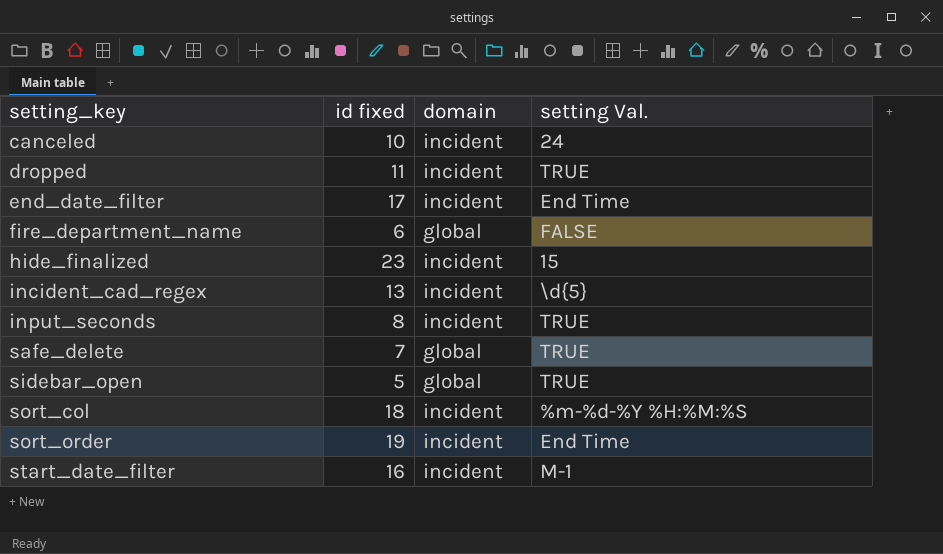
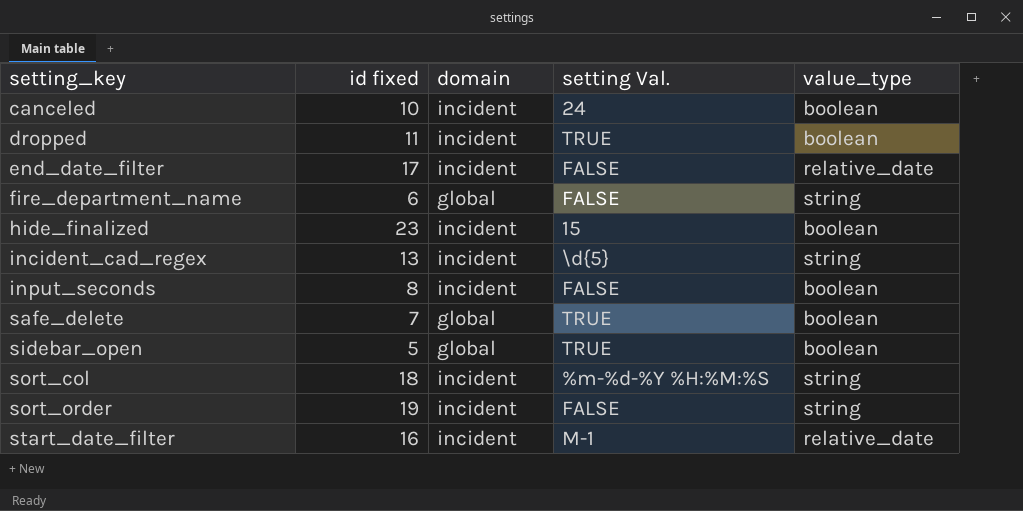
column value_type | position: none -> 5
end_date_filter | setting Val.: End Time -> FALSE
input_seconds | setting Val.: TRUE -> FALSE
sort_order | setting Val.: End Time -> FALSE

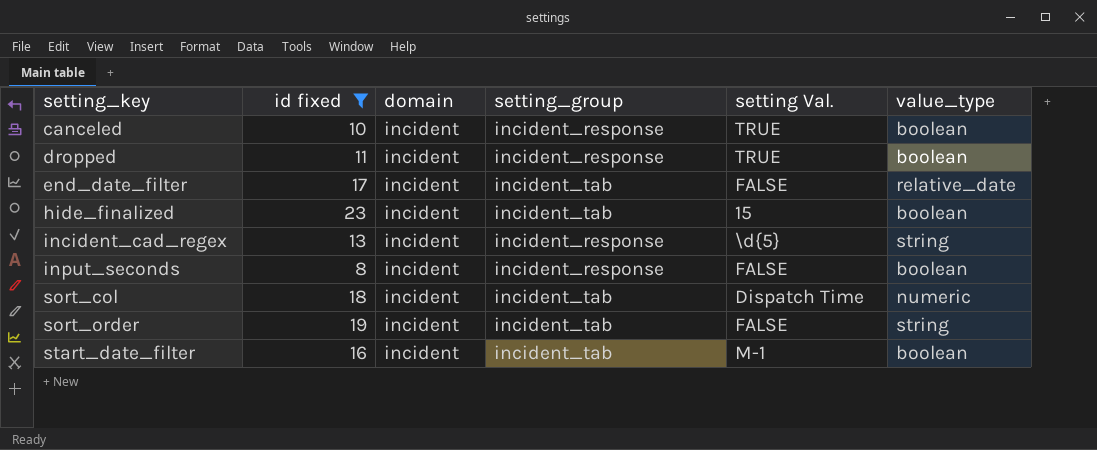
filter: none -> id fixed >= 8
column setting_group | position: none -> 4
canceled | setting Val.: 24 -> TRUE
sort_col | setting Val.: %m-%d-%Y %H:%M:%S -> Dispatch Time
sort_col | value_type: string -> numeric
start_date_filter | value_type: relative_date -> boolean

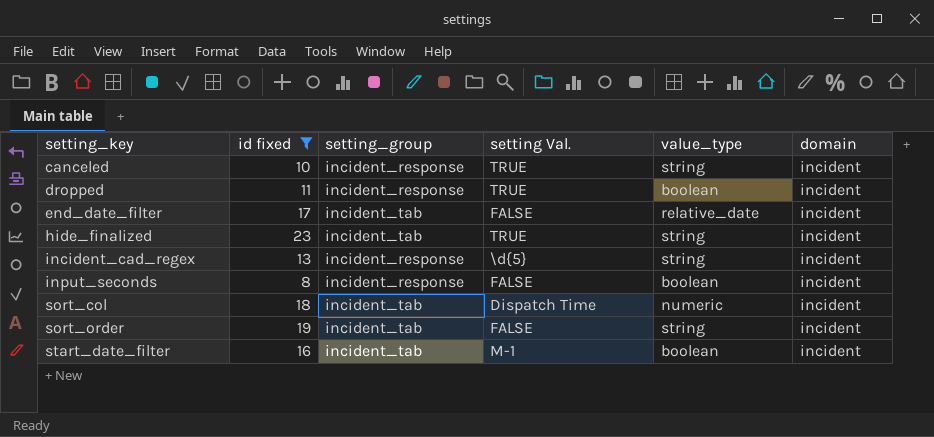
column domain | position: 3 -> 6
canceled | value_type: boolean -> string
hide_finalized | setting Val.: 15 -> TRUE
hide_finalized | value_type: boolean -> string

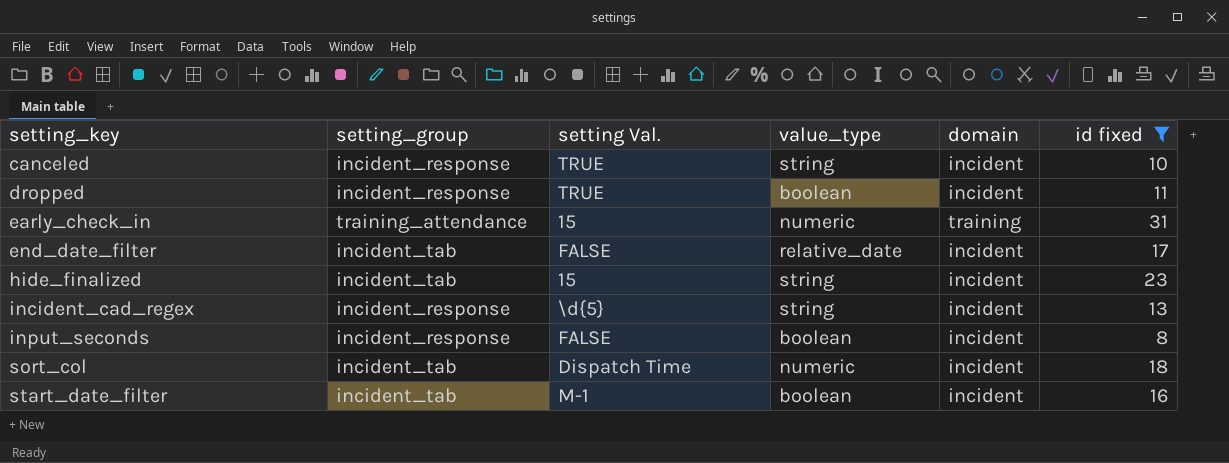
column id fixed | position: 2 -> 6
row sort_order: 19 | incident_tab | FALSE | string | incident -> none
row early_check_in: none -> training_attendance | 15 | numeric | training | 31
hide_finalized | setting Val.: TRUE -> 15

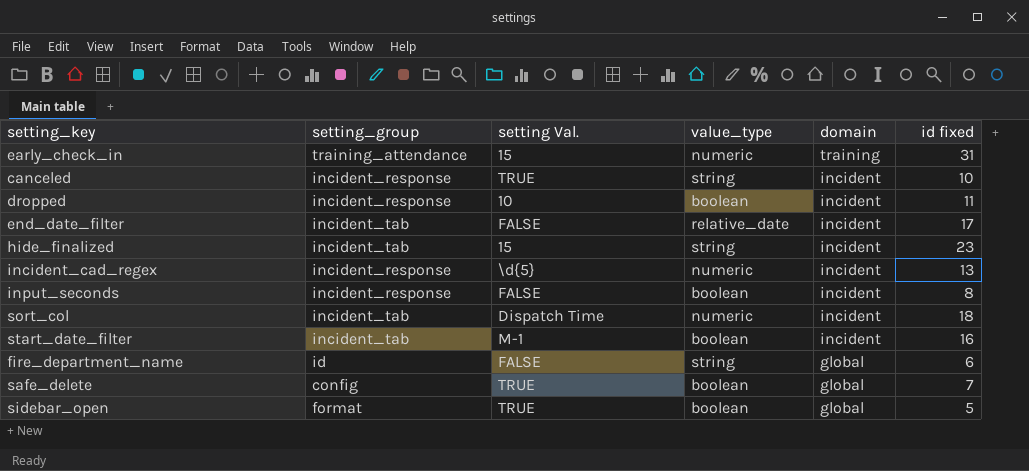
filter: id fixed >= 8 -> none
row order: setting_key ascending -> domain descending
dropped | setting Val.: TRUE -> 10
incident_cad_regex | value_type: string -> numeric

